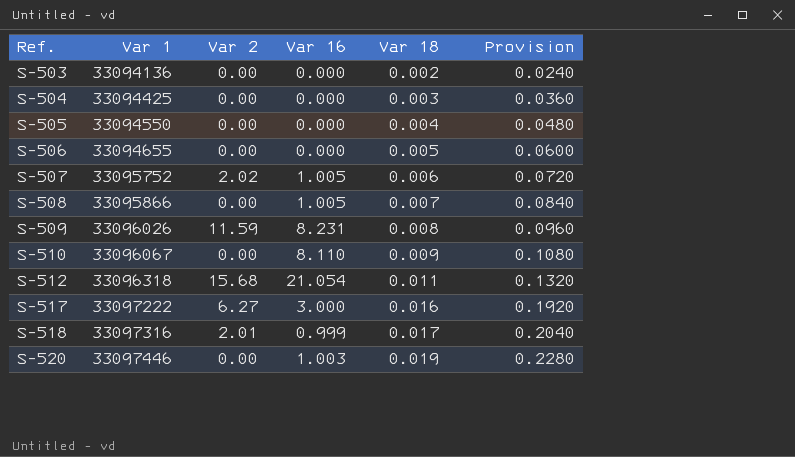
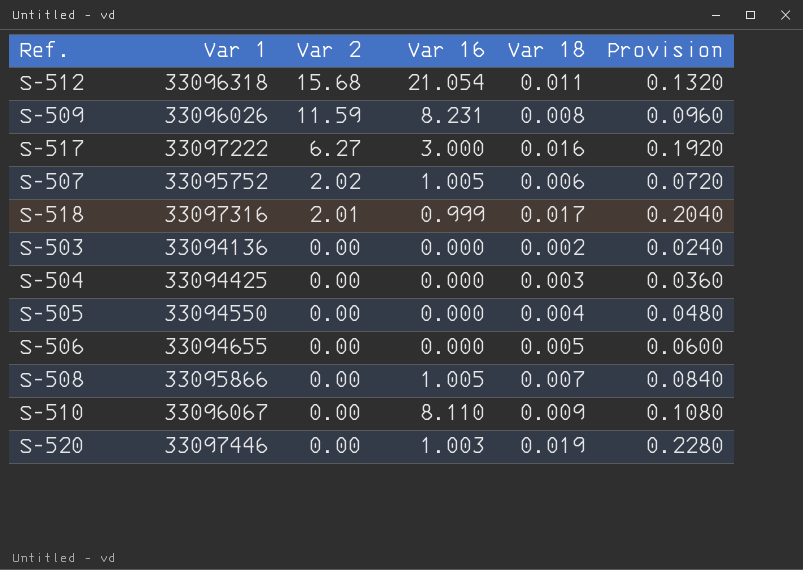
row order: Ref. ascending -> Var 2 descending

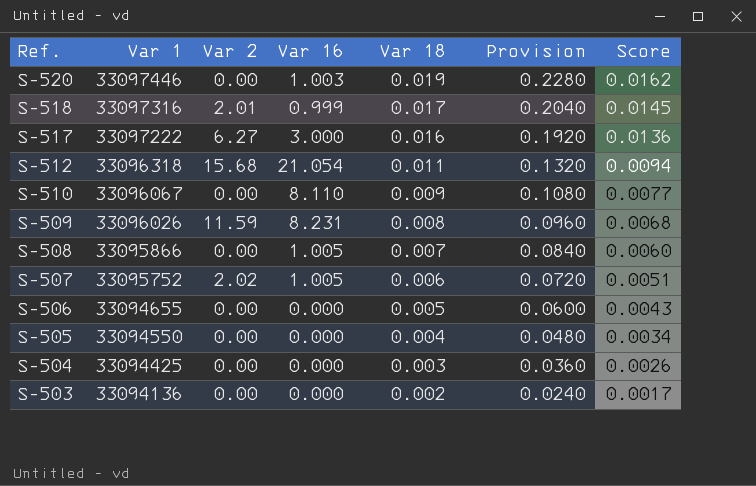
row order: Var 2 descending -> Ref. descending
column Score | formula: none -> [Var 18] * 0.85

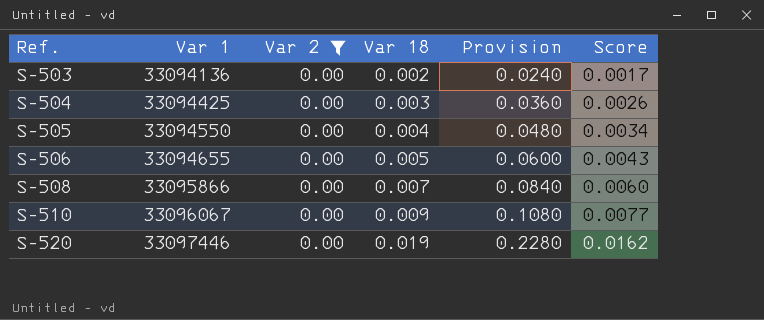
filter: none -> Var 2 = 0.00
row order: Ref. descending -> Ref. ascending
column Var 16 | position: 4 -> none

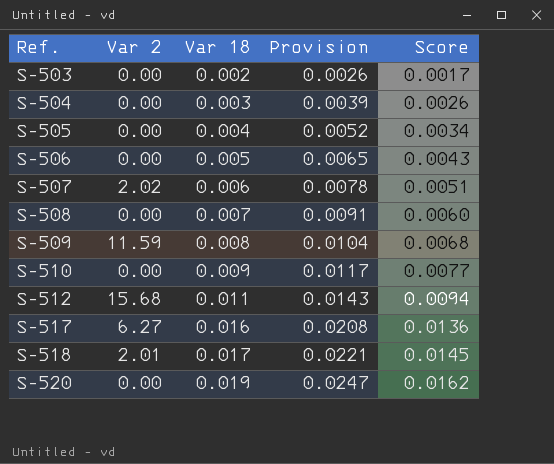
filter: Var 2 = 0.00 -> none
column Var 1 | position: 2 -> none
column Provision | formula: [Var 18] * 12 -> [Var 18] * 1.3

